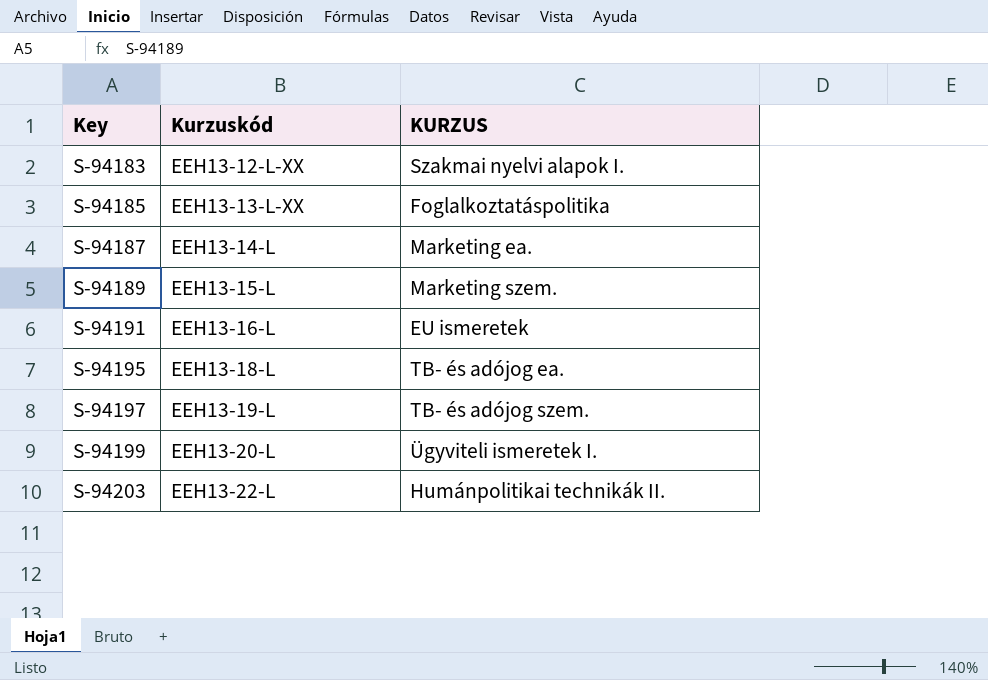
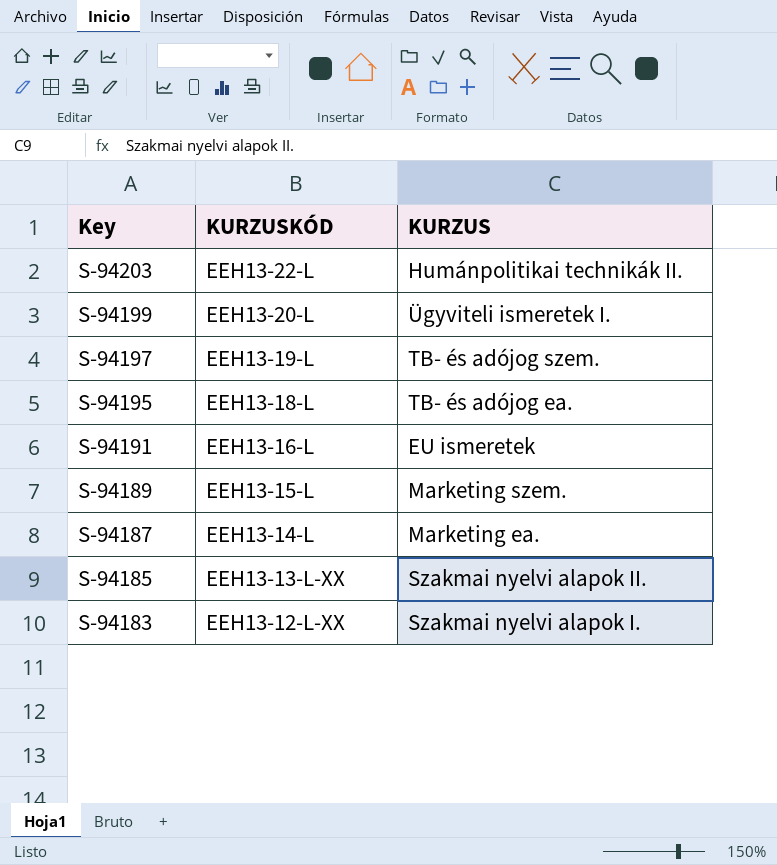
row order: Key ascending -> Key descending
column name: Kurzuskód -> KURZUSKÓD
S-94185 | KURZUS: Foglalkoztatáspolitika -> Szakmai nyelvi alapok II.

